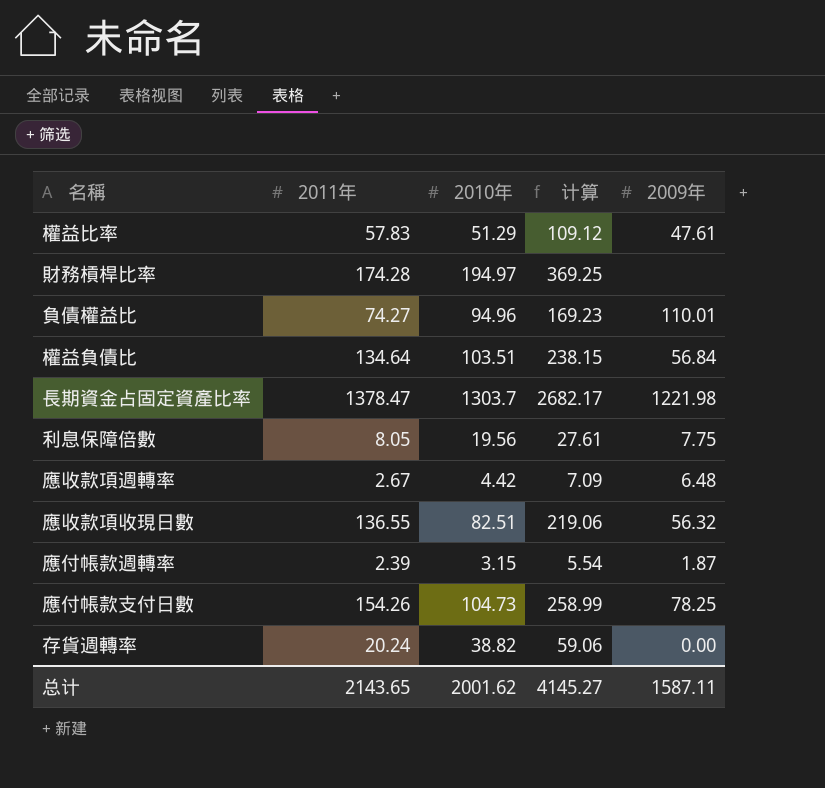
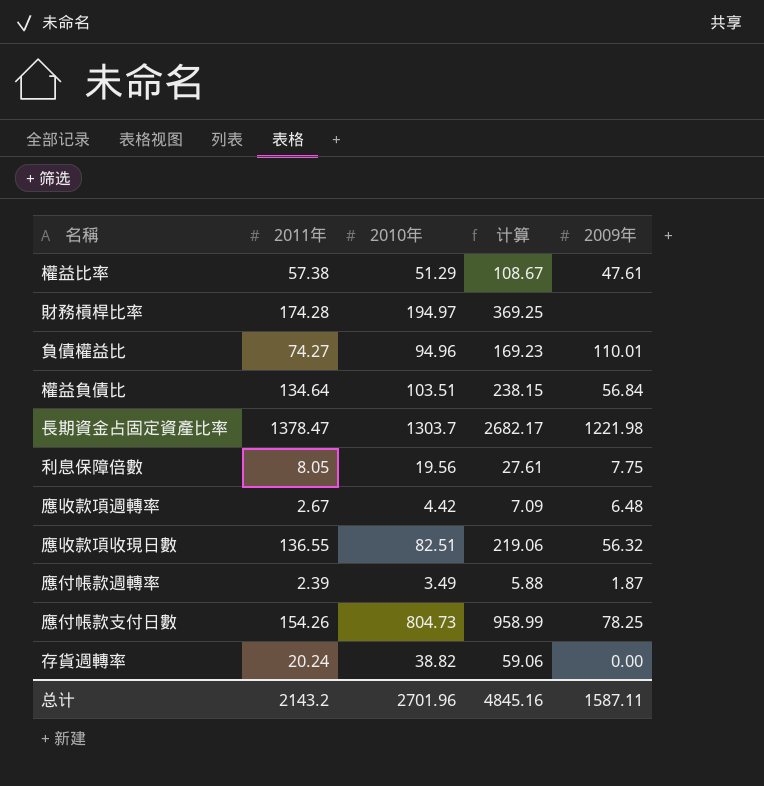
權益比率 | 2011年: 57.83 -> 57.38
權益比率 | 计算: 109.12 -> 108.67
應付帳款週轉率 | 2010年: 3.15 -> 3.49
應付帳款週轉率 | 计算: 5.54 -> 5.88
應付帳款支付日數 | 2010年: 104.73 -> 804.73
應付帳款支付日數 | 计算: 258.99 -> 958.99
总计 | 2011年: 2143.65 -> 2143.2
总计 | 2010年: 2001.62 -> 2701.96
总计 | 计算: 4145.27 -> 4845.16

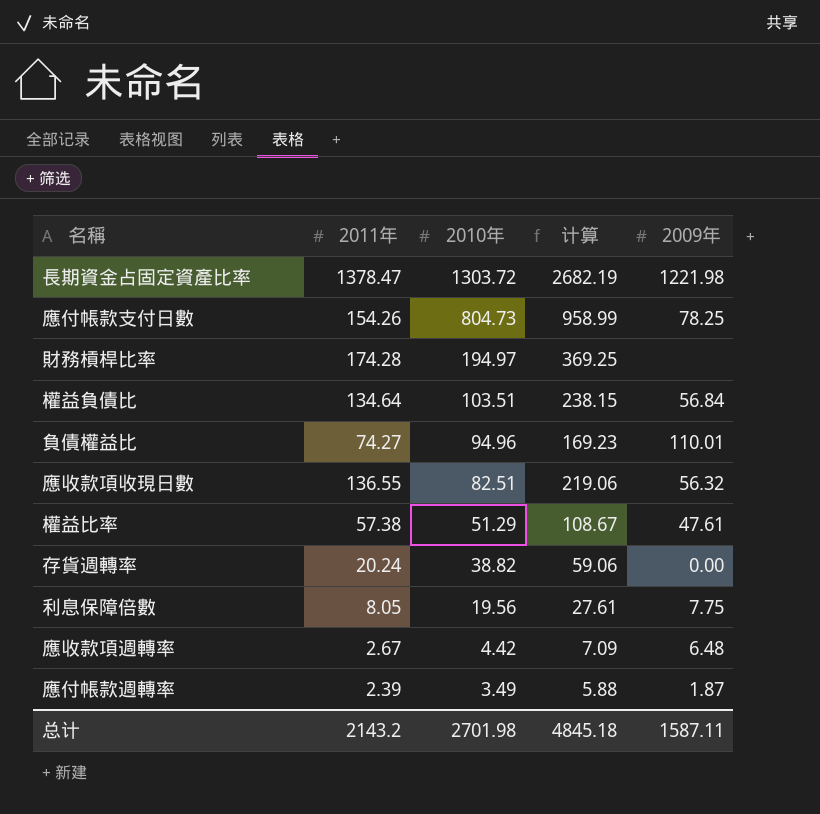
row order: none -> 2010年 descending
長期資金占固定資產比率 | 2010年: 1303.7 -> 1303.72
長期資金占固定資產比率 | 计算: 2682.17 -> 2682.19
总计 | 2010年: 2701.96 -> 2701.98
总计 | 计算: 4845.16 -> 4845.18

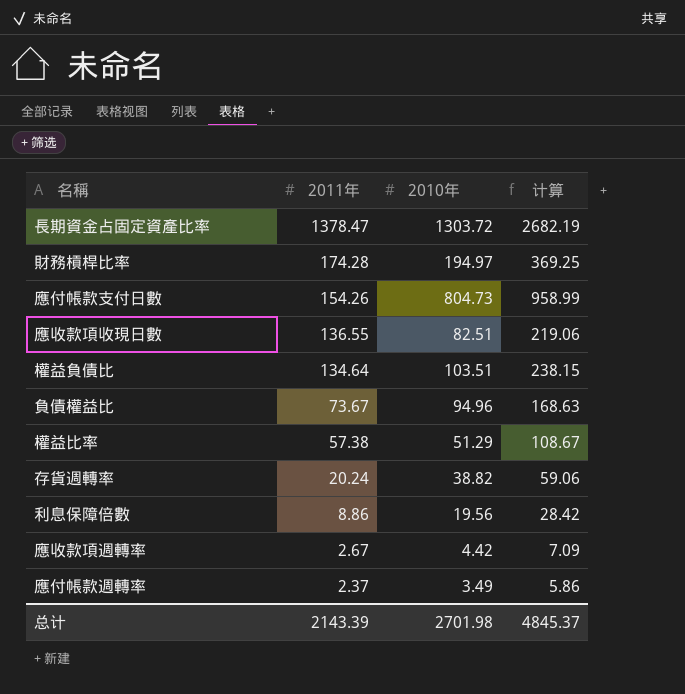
row order: 2010年 descending -> 2011年 descending
column 2009年 | position: 5 -> none
負債權益比 | 2011年: 74.27 -> 73.67
負債權益比 | 计算: 169.23 -> 168.63
利息保障倍數 | 2011年: 8.05 -> 8.86
利息保障倍數 | 计算: 27.61 -> 28.42
應付帳款週轉率 | 2011年: 2.39 -> 2.37
應付帳款週轉率 | 计算: 5.88 -> 5.86
总计 | 2011年: 2143.2 -> 2143.39
总计 | 计算: 4845.18 -> 4845.37

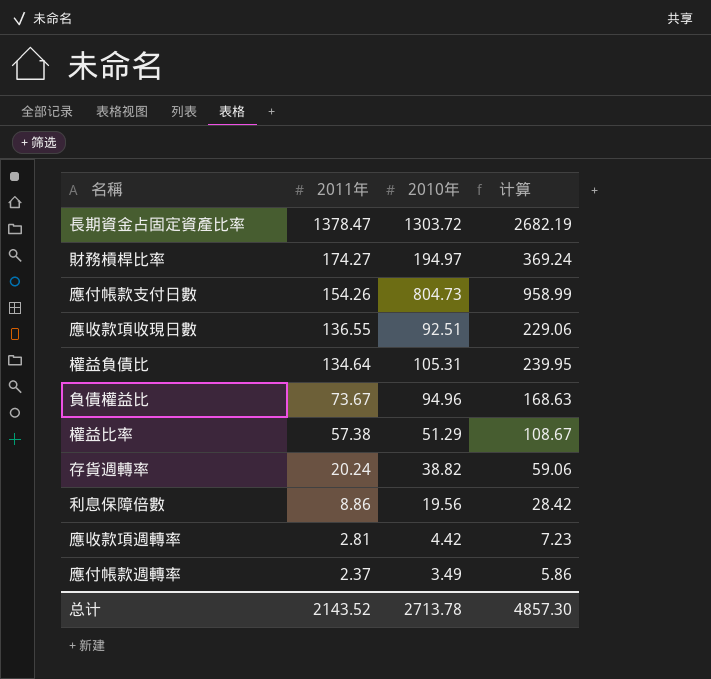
財務槓桿比率 | 2011年: 174.28 -> 174.27
財務槓桿比率 | 计算: 369.25 -> 369.24
應收款項收現日數 | 2010年: 82.51 -> 92.51
應收款項收現日數 | 计算: 219.06 -> 229.06
權益負債比 | 2010年: 103.51 -> 105.31
權益負債比 | 计算: 238.15 -> 239.95
應收款項週轉率 | 2011年: 2.67 -> 2.81
應收款項週轉率 | 计算: 7.09 -> 7.23
总计 | 2011年: 2143.39 -> 2143.52
总计 | 2010年: 2701.98 -> 2713.78
总计 | 计算: 4845.37 -> 4857.30

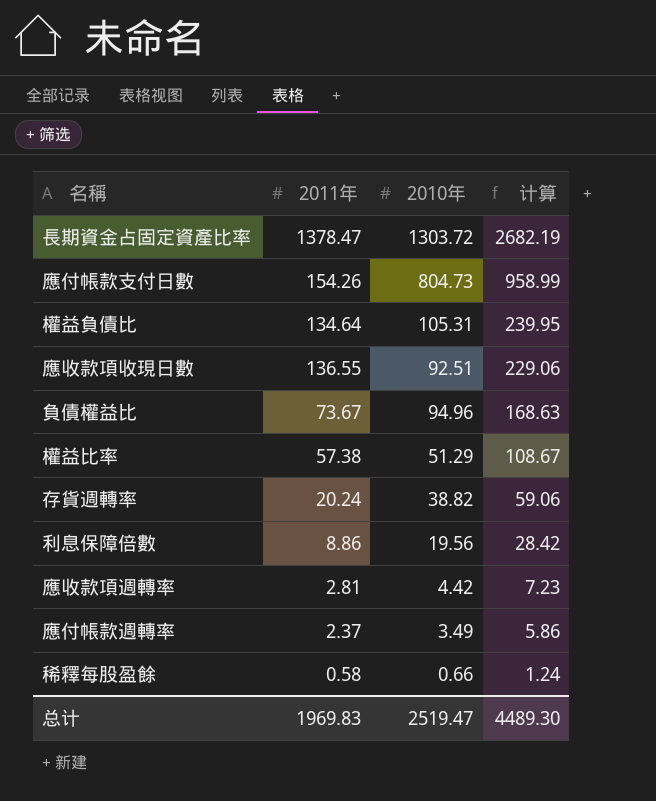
row order: 2011年 descending -> 计算 descending
row 財務槓桿比率: 174.27 | 194.97 | 369.24 -> none
row 稀釋每股盈餘: none -> 0.58 | 0.66 | 1.24
总计 | 2011年: 2143.52 -> 1969.83
总计 | 2010年: 2713.78 -> 2519.47
总计 | 计算: 4857.30 -> 4489.30

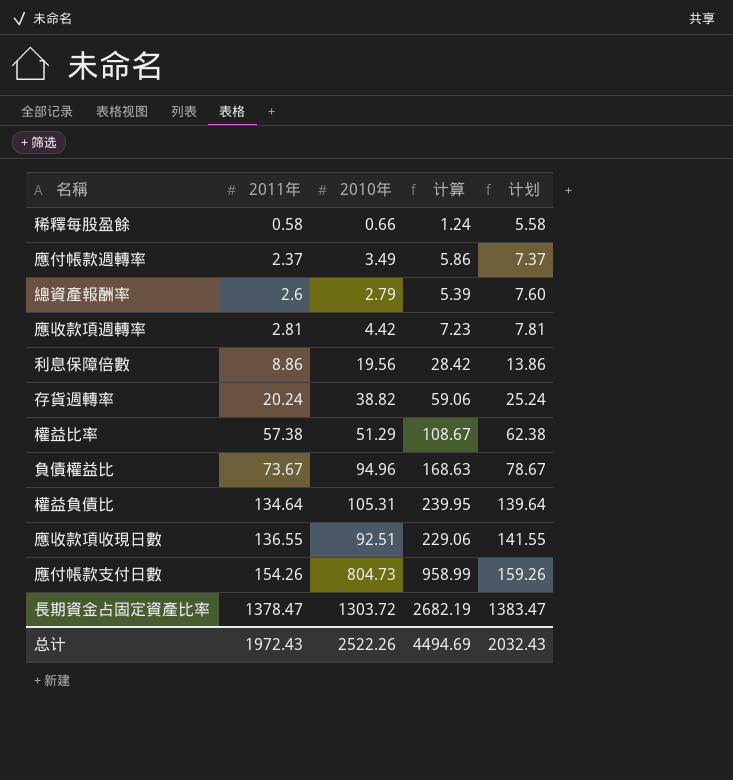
row order: 计算 descending -> 2011年 ascending
column 计划 | formula: none -> [2011年] + 5
row 總資產報酬率: none -> 2.6 | 2.79 | 5.39 | 7.60
总计 | 2011年: 1969.83 -> 1972.43
总计 | 2010年: 2519.47 -> 2522.26
总计 | 计算: 4489.30 -> 4494.69

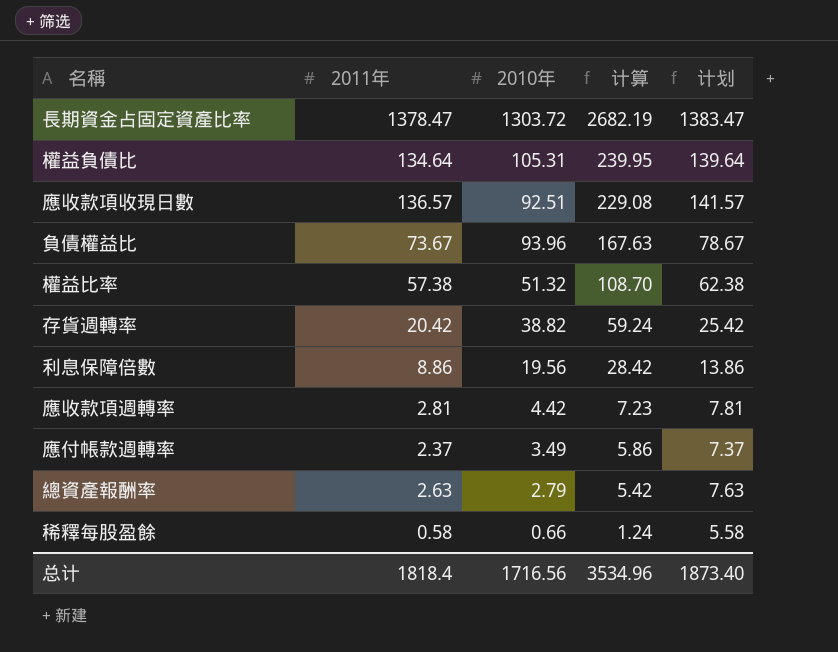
row order: 2011年 ascending -> 计算 descending
row 應付帳款支付日數: 154.26 | 804.73 | 958.99 | 159.26 -> none
應收款項收現日數 | 2011年: 136.55 -> 136.57
應收款項收現日數 | 计算: 229.06 -> 229.08
應收款項收現日數 | 计划: 141.55 -> 141.57
負債權益比 | 2010年: 94.96 -> 93.96
負債權益比 | 计算: 168.63 -> 167.63
權益比率 | 2010年: 51.29 -> 51.32
權益比率 | 计算: 108.67 -> 108.70
存貨週轉率 | 2011年: 20.24 -> 20.42
存貨週轉率 | 计算: 59.06 -> 59.24
存貨週轉率 | 计划: 25.24 -> 25.42
總資產報酬率 | 2011年: 2.6 -> 2.63
總資產報酬率 | 计算: 5.39 -> 5.42
總資產報酬率 | 计划: 7.60 -> 7.63
总计 | 2011年: 1972.43 -> 1818.4
总计 | 2010年: 2522.26 -> 1716.56
总计 | 计算: 4494.69 -> 3534.96
总计 | 计划: 2032.43 -> 1873.40

